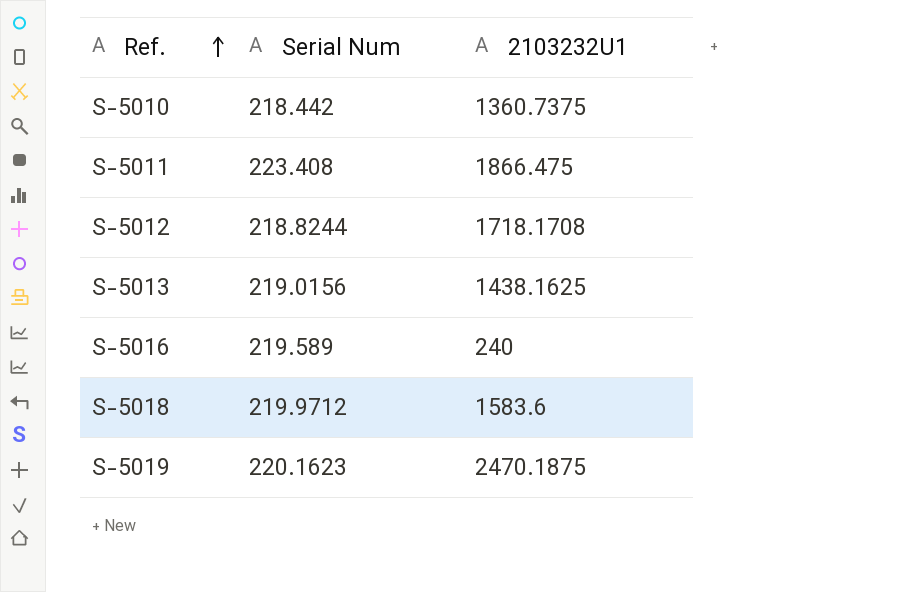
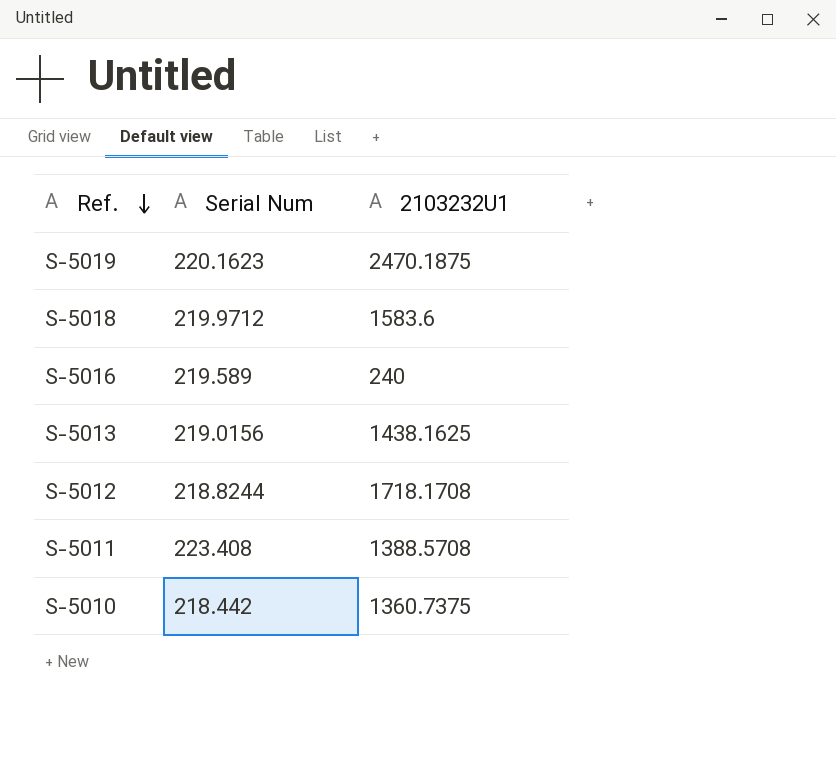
row order: Ref. ascending -> Ref. descending
S-5011 | 2103232U1: 1866.475 -> 1388.5708

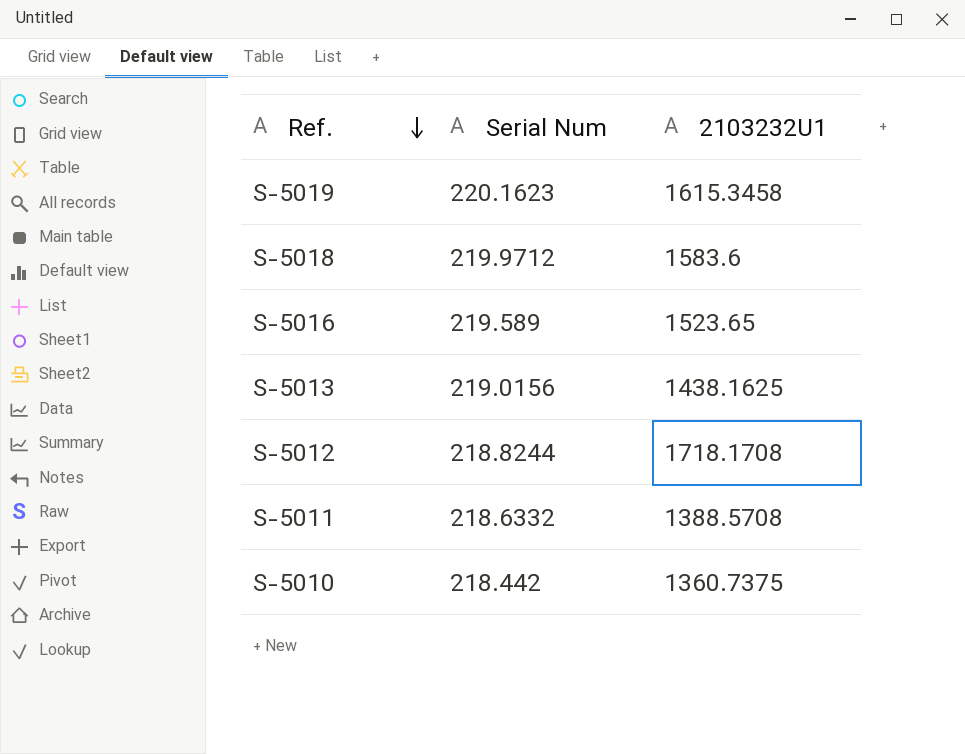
S-5019 | 2103232U1: 2470.1875 -> 1615.3458
S-5016 | 2103232U1: 240 -> 1523.65
S-5011 | Serial Num: 223.408 -> 218.6332

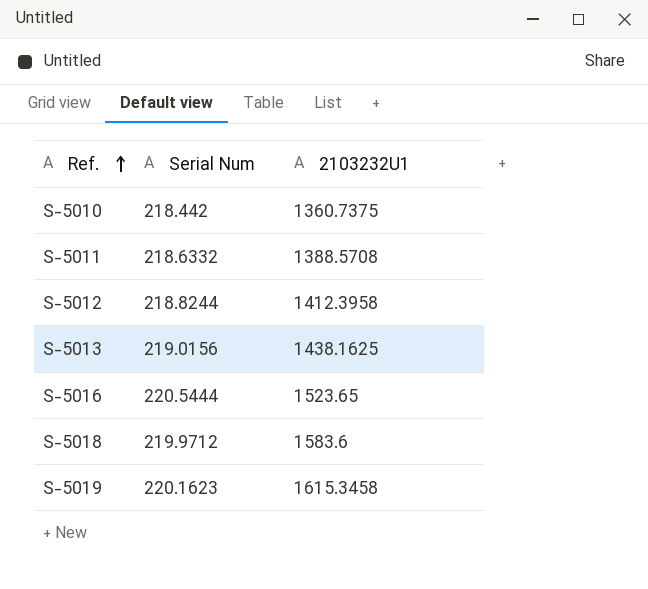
row order: Ref. descending -> Ref. ascending
S-5012 | 2103232U1: 1718.1708 -> 1412.3958
S-5016 | Serial Num: 219.589 -> 220.5444

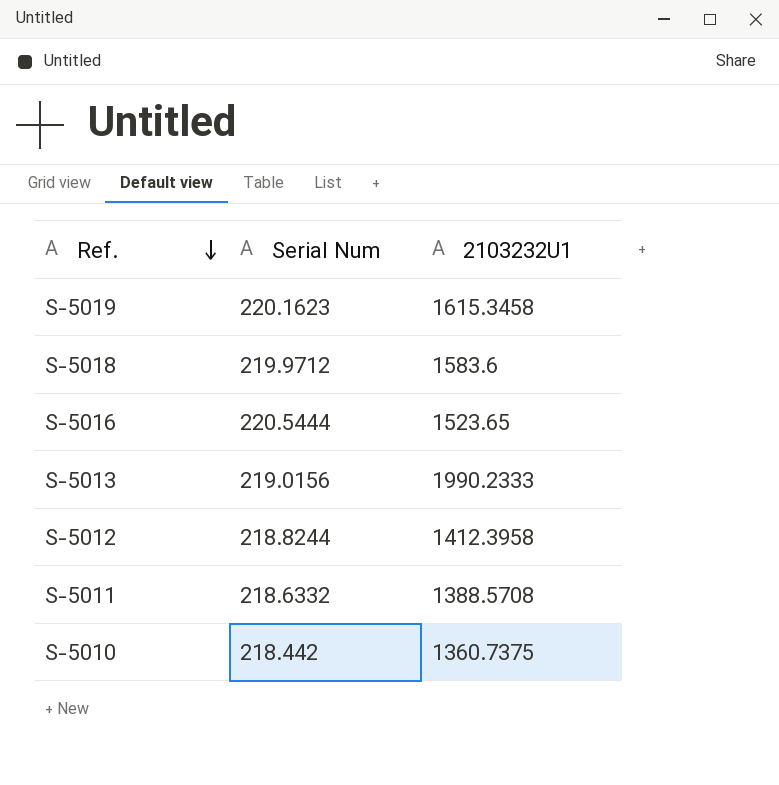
row order: Ref. ascending -> Ref. descending
S-5013 | 2103232U1: 1438.1625 -> 1990.2333

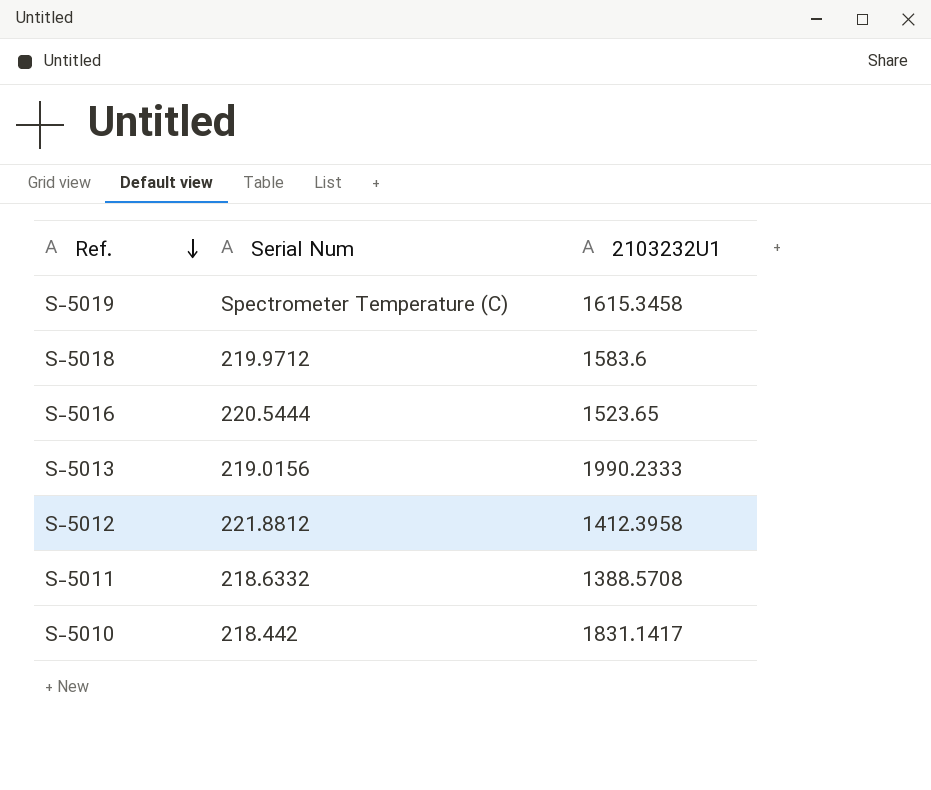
S-5019 | Serial Num: 220.1623 -> Spectrometer Temperature (C)
S-5012 | Serial Num: 218.8244 -> 221.8812
S-5010 | 2103232U1: 1360.7375 -> 1831.1417

